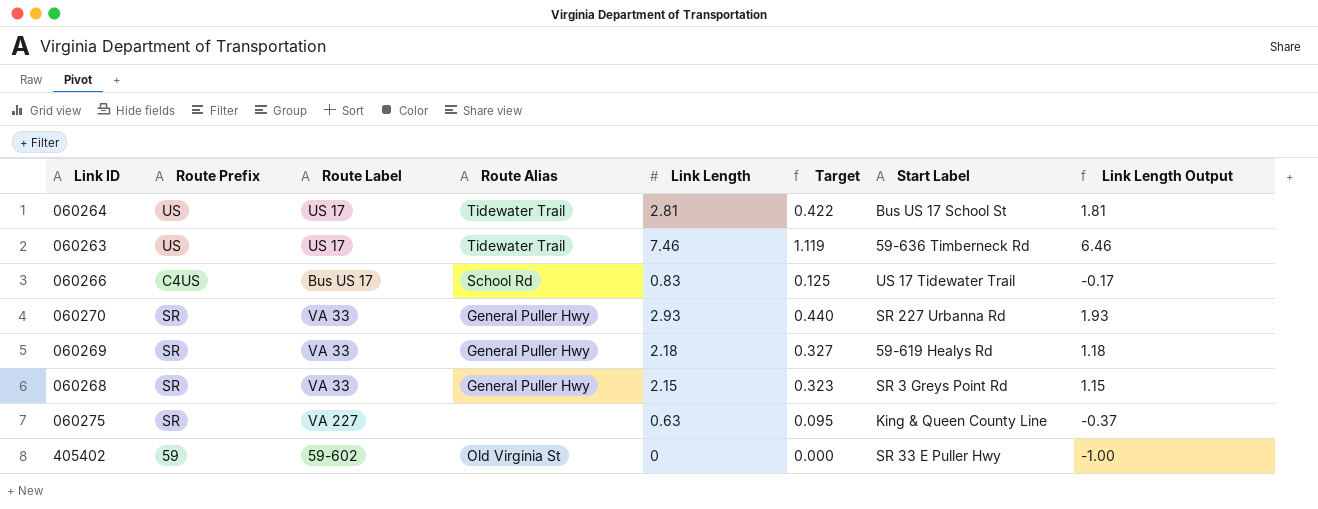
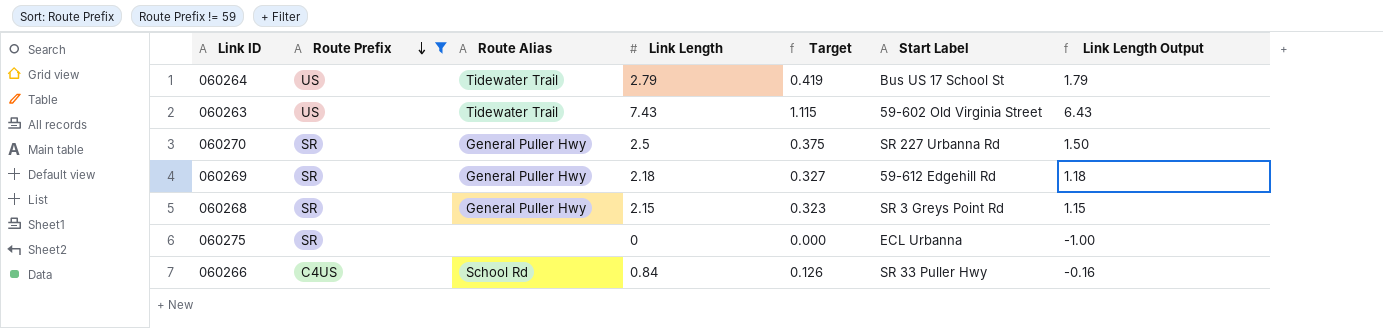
filter: none -> Route Prefix != 59
row order: none -> Route Prefix descending
column Route Label | position: 3 -> none
060264 | Link Length: 2.81 -> 2.79
060264 | Target: 0.422 -> 0.419
060264 | Link Length Output: 1.81 -> 1.79
060263 | Link Length: 7.46 -> 7.43
060263 | Target: 1.119 -> 1.115
060263 | Start Label: 59-636 Timberneck Rd -> 59-602 Old Virginia Street
060263 | Link Length Output: 6.46 -> 6.43
060270 | Link Length: 2.93 -> 2.5
060270 | Target: 0.440 -> 0.375
060270 | Link Length Output: 1.93 -> 1.50
060269 | Start Label: 59-619 Healys Rd -> 59-612 Edgehill Rd
060275 | Link Length: 0.63 -> 0
060275 | Target: 0.095 -> 0.000
060275 | Start Label: King & Queen County Line -> ECL Urbanna
060275 | Link Length Output: -0.37 -> -1.00
060266 | Link Length: 0.83 -> 0.84
060266 | Target: 0.125 -> 0.126
060266 | Start Label: US 17 Tidewater Trail -> SR 33 Puller Hwy
060266 | Link Length Output: -0.17 -> -0.16

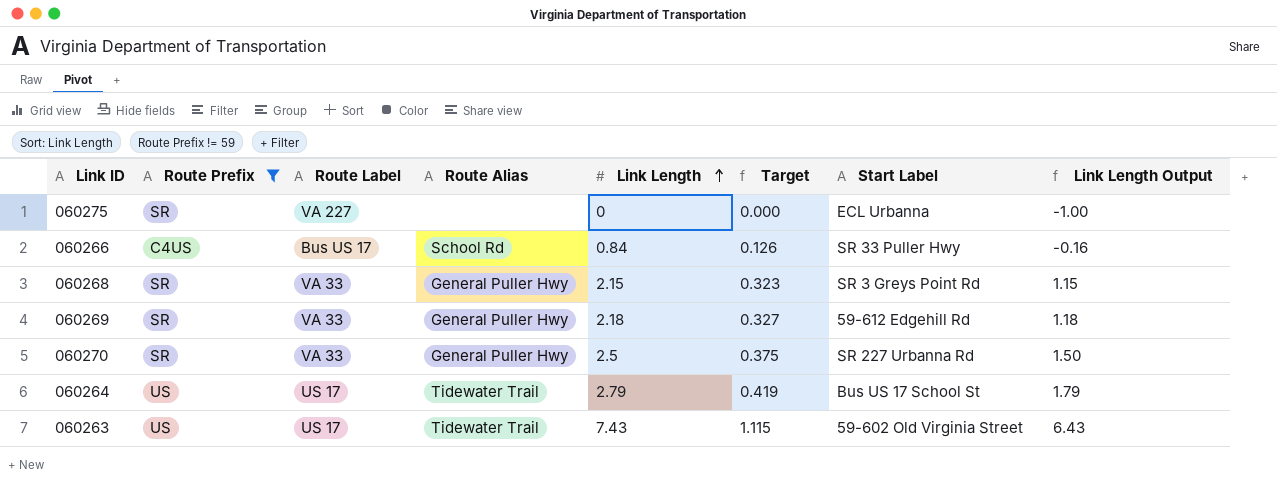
row order: Route Prefix descending -> Link Length ascending
column Route Label | position: none -> 3

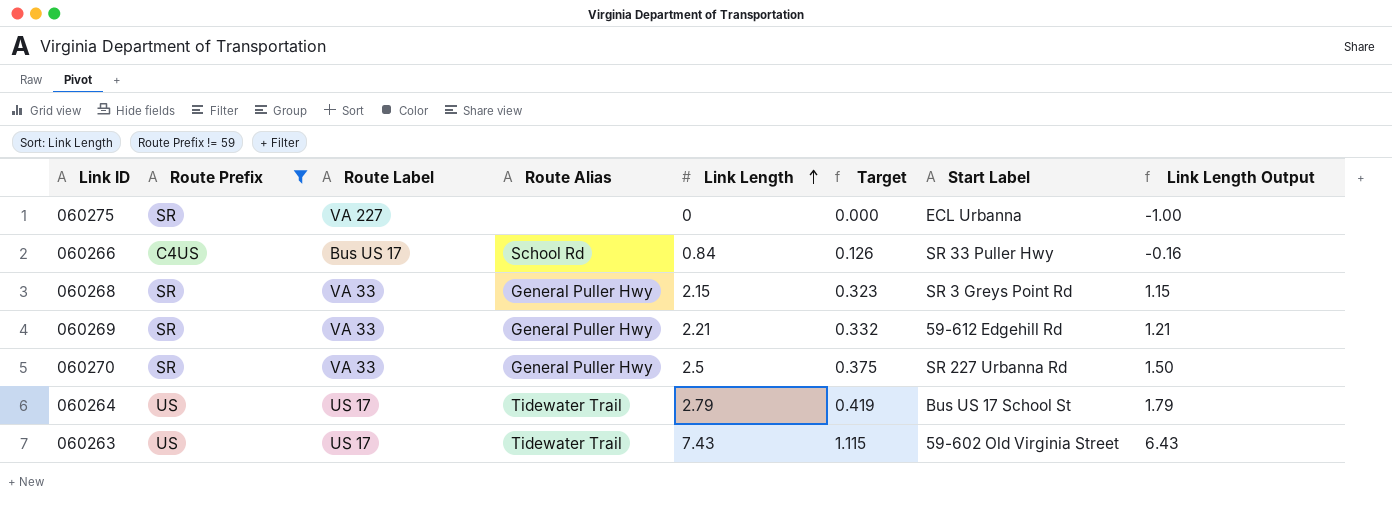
060269 | Link Length: 2.18 -> 2.21
060269 | Target: 0.327 -> 0.332
060269 | Link Length Output: 1.18 -> 1.21

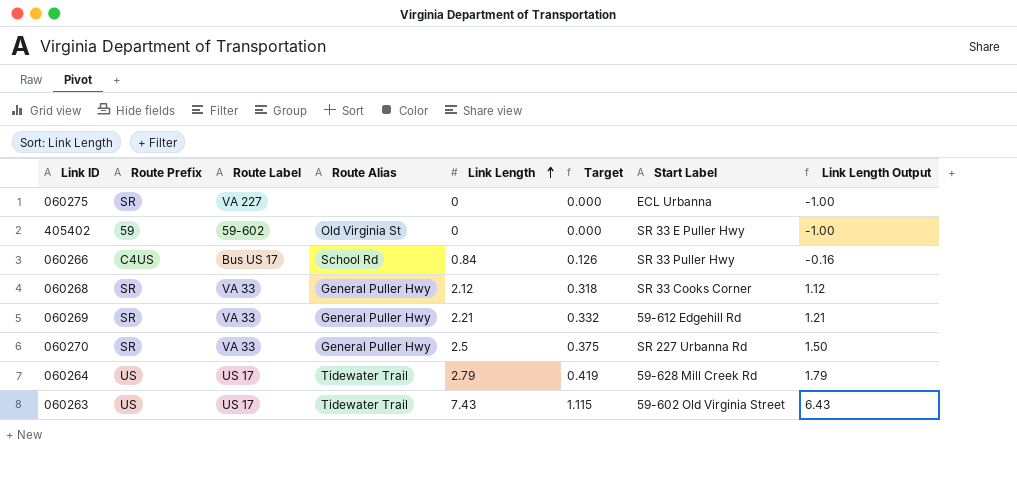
filter: Route Prefix != 59 -> none
060268 | Link Length: 2.15 -> 2.12
060268 | Target: 0.323 -> 0.318
060268 | Start Label: SR 3 Greys Point Rd -> SR 33 Cooks Corner
060268 | Link Length Output: 1.15 -> 1.12
060264 | Start Label: Bus US 17 School St -> 59-628 Mill Creek Rd

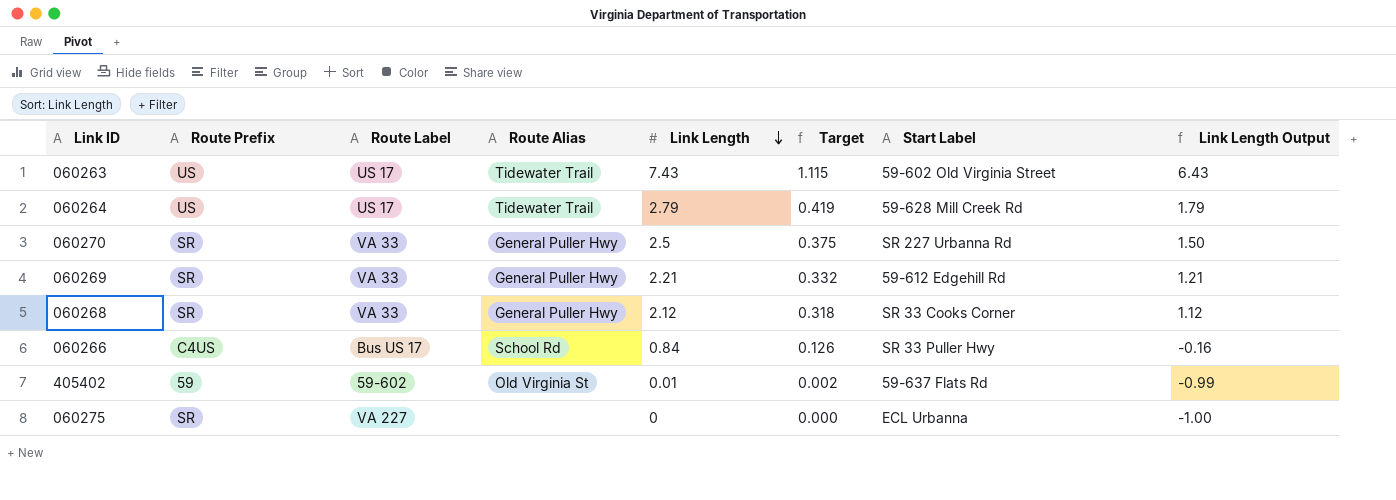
row order: Link Length ascending -> Link Length descending
405402 | Link Length: 0 -> 0.01
405402 | Target: 0.000 -> 0.002
405402 | Start Label: SR 33 E Puller Hwy -> 59-637 Flats Rd
405402 | Link Length Output: -1.00 -> -0.99

